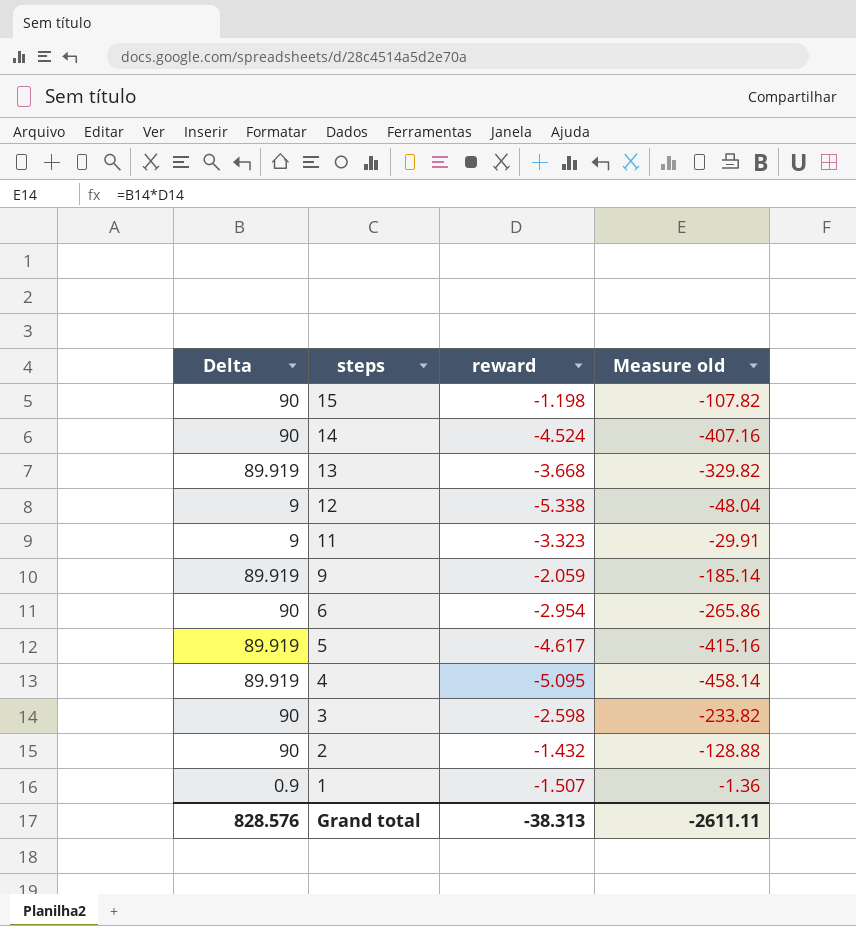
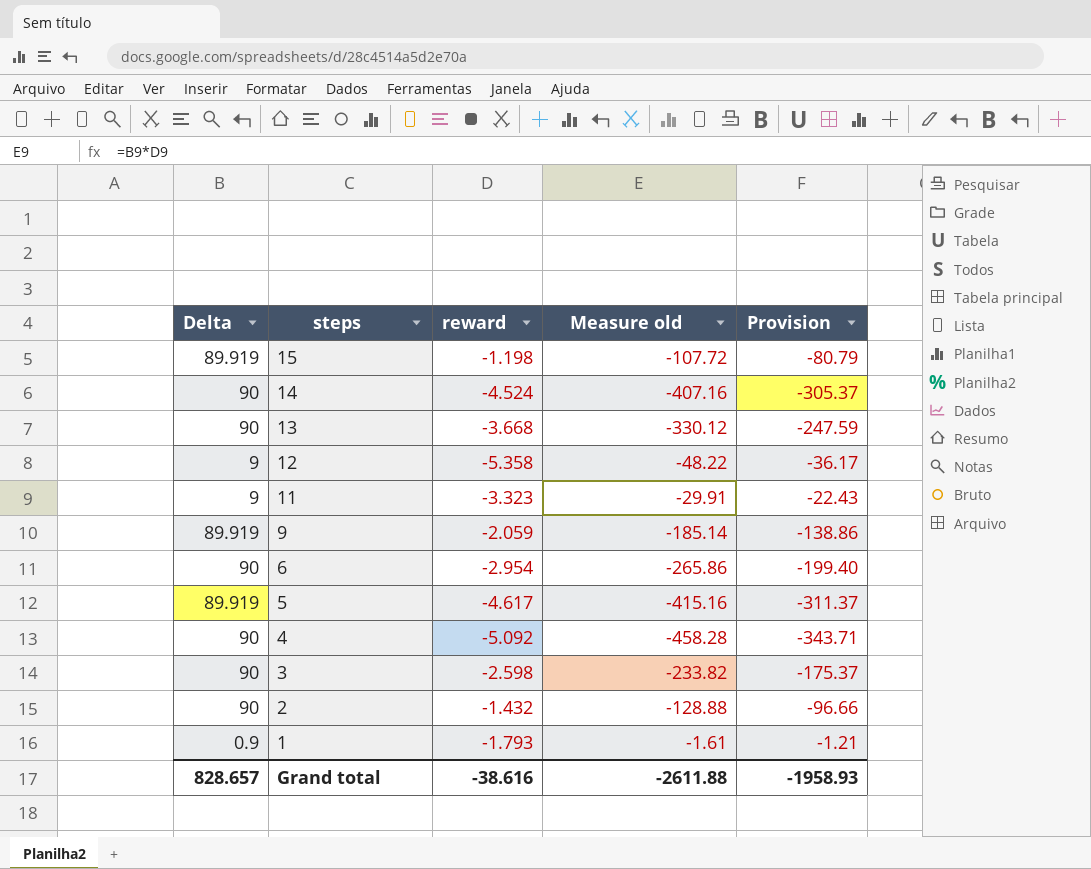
column Provision | formula: none -> [Measure old] * 0.75
15 | Delta: 90 -> 89.919
15 | Measure old: -107.82 -> -107.72
13 | Delta: 89.919 -> 90
13 | Measure old: -329.82 -> -330.12
12 | reward: -5.338 -> -5.358
12 | Measure old: -48.04 -> -48.22
4 | Delta: 89.919 -> 90
4 | reward: -5.095 -> -5.092
4 | Measure old: -458.14 -> -458.28
1 | reward: -1.507 -> -1.793
1 | Measure old: -1.36 -> -1.61
Grand total | Delta: 828.576 -> 828.657
Grand total | reward: -38.313 -> -38.616
Grand total | Measure old: -2611.11 -> -2611.88

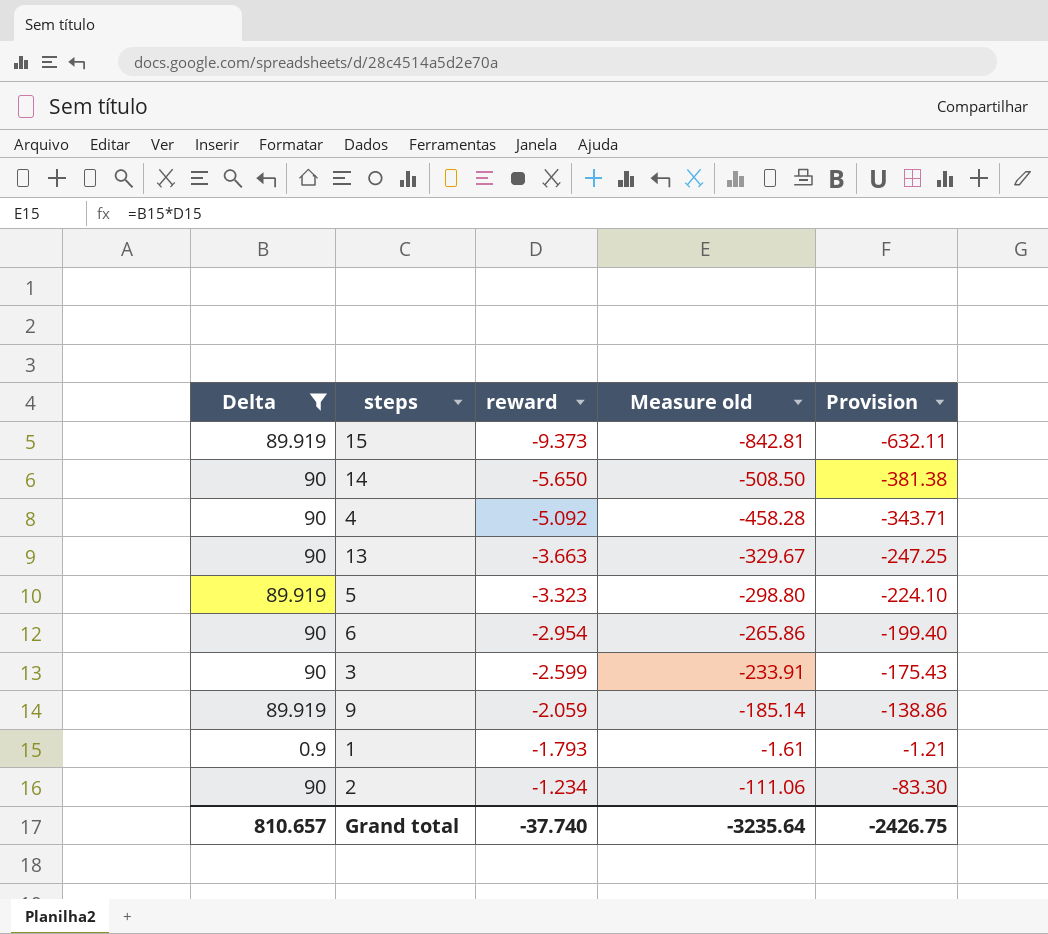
filter: none -> Delta != 9
row order: steps descending -> reward ascending
15 | reward: -1.198 -> -9.373
15 | Measure old: -107.72 -> -842.81
15 | Provision: -80.79 -> -632.11
14 | reward: -4.524 -> -5.650
14 | Measure old: -407.16 -> -508.50
14 | Provision: -305.37 -> -381.38
13 | reward: -3.668 -> -3.663
13 | Measure old: -330.12 -> -329.67
13 | Provision: -247.59 -> -247.25
5 | reward: -4.617 -> -3.323
5 | Measure old: -415.16 -> -298.80
5 | Provision: -311.37 -> -224.10
3 | reward: -2.598 -> -2.599
3 | Measure old: -233.82 -> -233.91
3 | Provision: -175.37 -> -175.43
2 | reward: -1.432 -> -1.234
2 | Measure old: -128.88 -> -111.06
2 | Provision: -96.66 -> -83.30
Grand total | Delta: 828.657 -> 810.657
Grand total | reward: -38.616 -> -37.740
Grand total | Measure old: -2611.88 -> -3235.64
Grand total | Provision: -1958.93 -> -2426.75

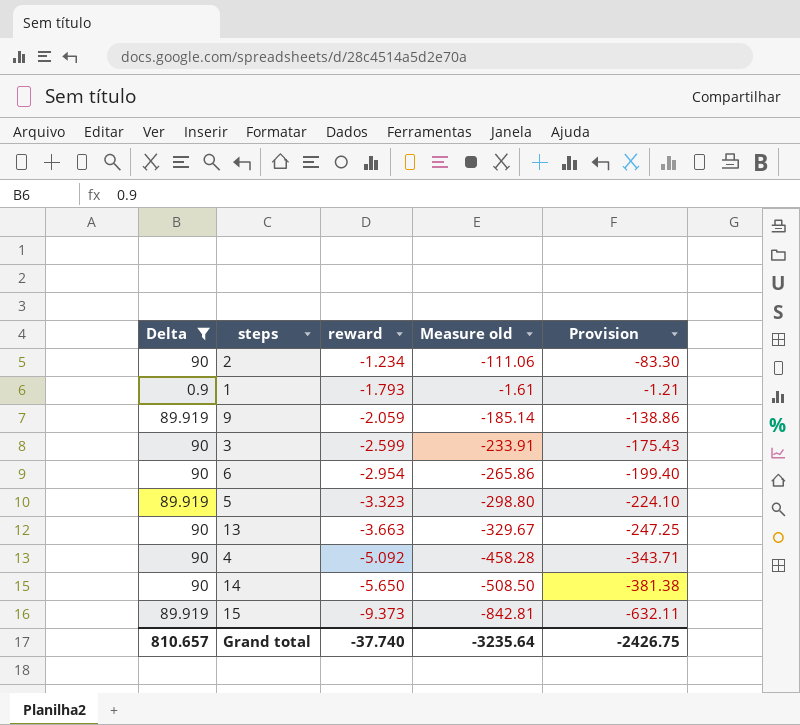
row order: reward ascending -> reward descending

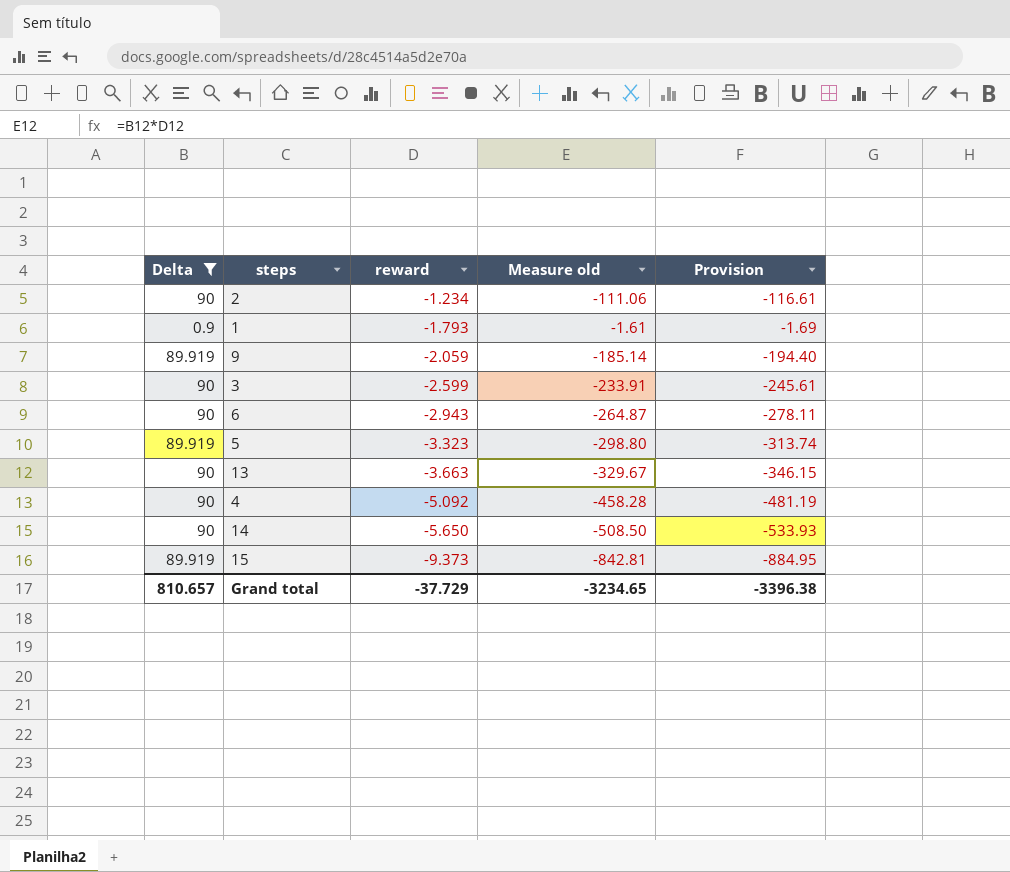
column Provision | formula: [Measure old] * 0.75 -> [Measure old] * 1.05
6 | reward: -2.954 -> -2.943
6 | Measure old: -265.86 -> -264.87
Grand total | reward: -37.740 -> -37.729
Grand total | Measure old: -3235.64 -> -3234.65
Grand total | Provision: -2426.75 -> -3396.38

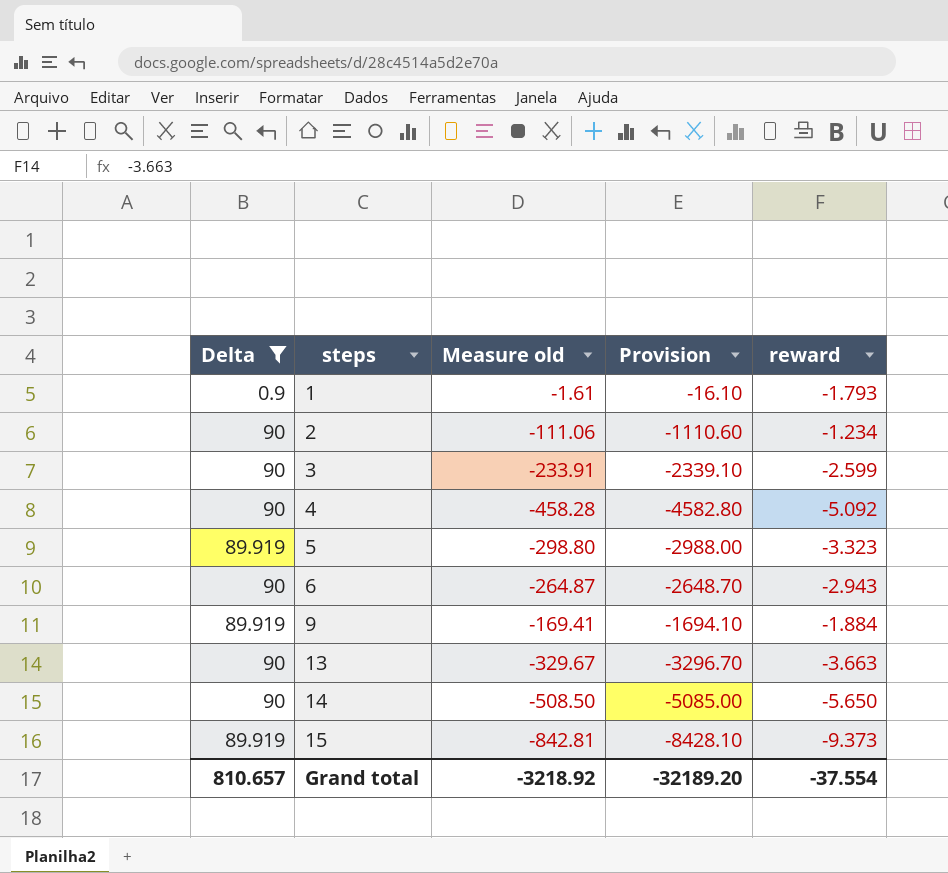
row order: reward descending -> steps ascending
column Provision | formula: [Measure old] * 1.05 -> [Measure old] * 10
column reward | position: 3 -> 5
9 | Measure old: -185.14 -> -169.41
9 | reward: -2.059 -> -1.884
Grand total | Measure old: -3234.65 -> -3218.92
Grand total | Provision: -3396.38 -> -32189.20
Grand total | reward: -37.729 -> -37.554

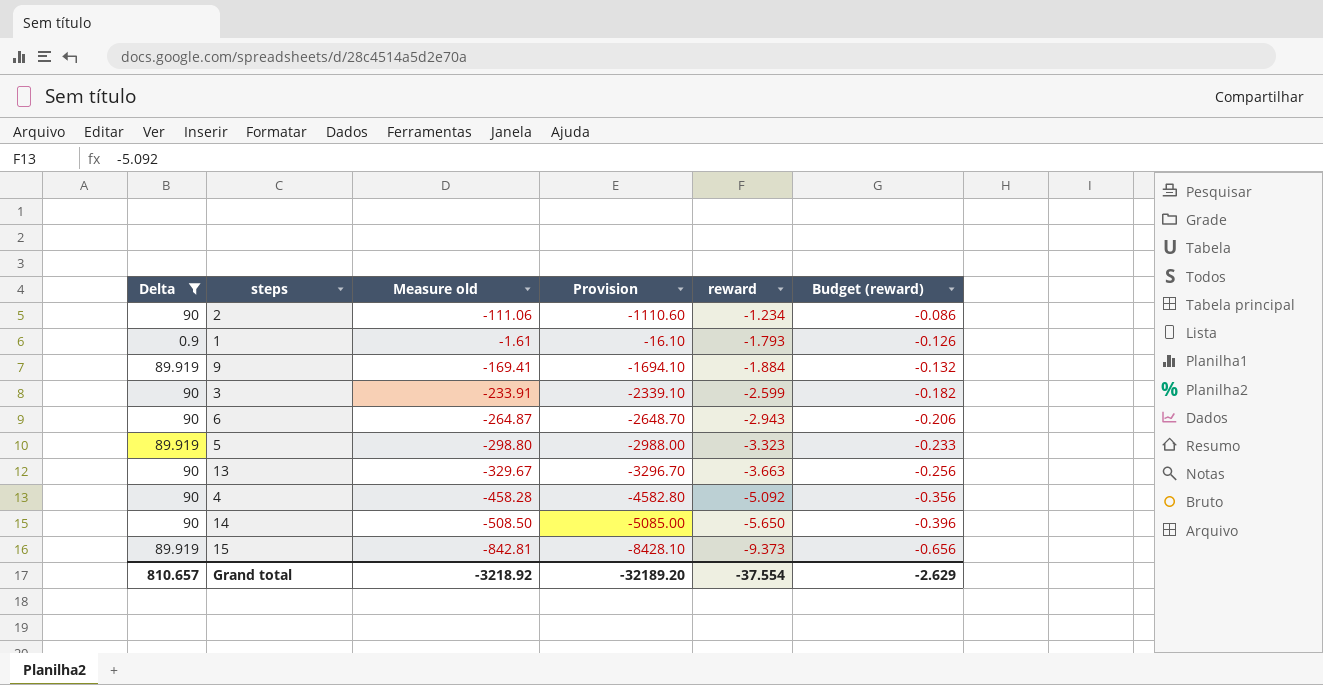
row order: steps ascending -> reward descending
column Budget (reward) | formula: none -> [reward] * 0.07

